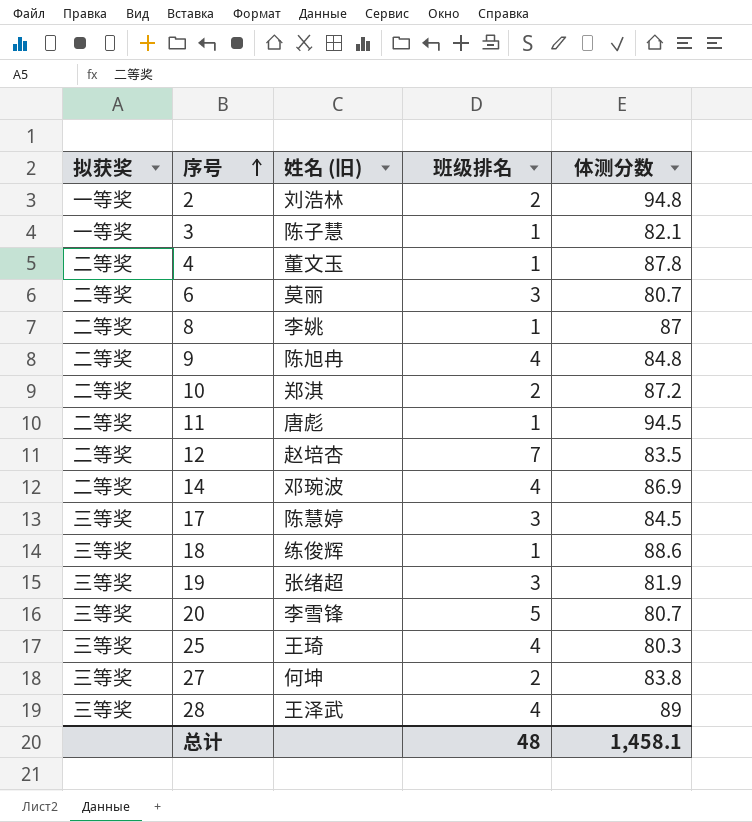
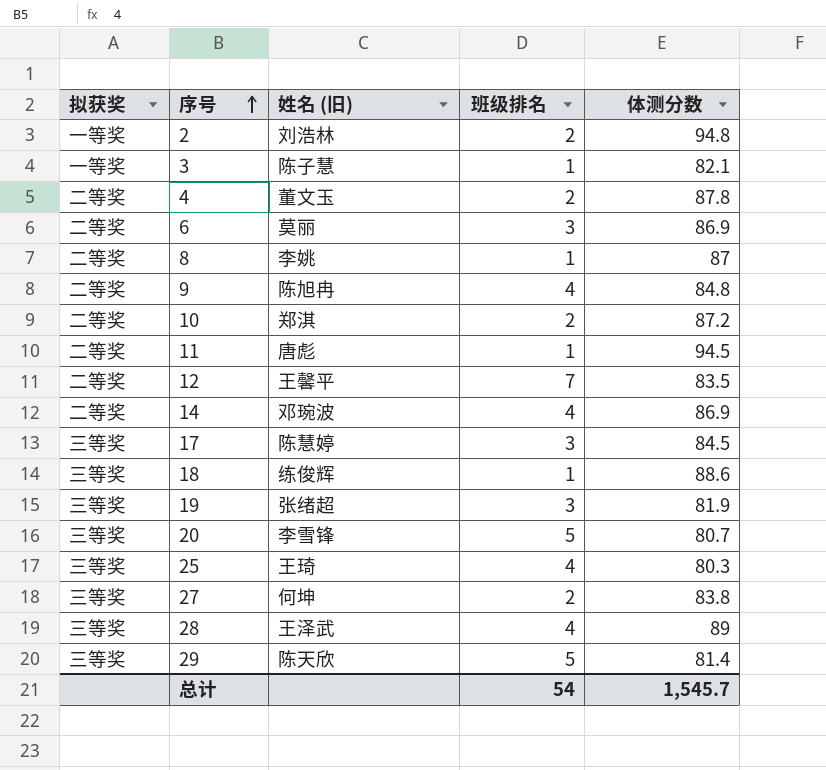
4 | 班级排名: 1 -> 2
6 | 体测分数: 80.7 -> 86.9
12 | 姓名 (旧): 赵培杏 -> 王馨平
row 29: none -> 三等奖 | 陈天欣 | 5 | 81.4
总计 | 班级排名: 48 -> 54
总计 | 体测分数: 1,458.1 -> 1,545.7

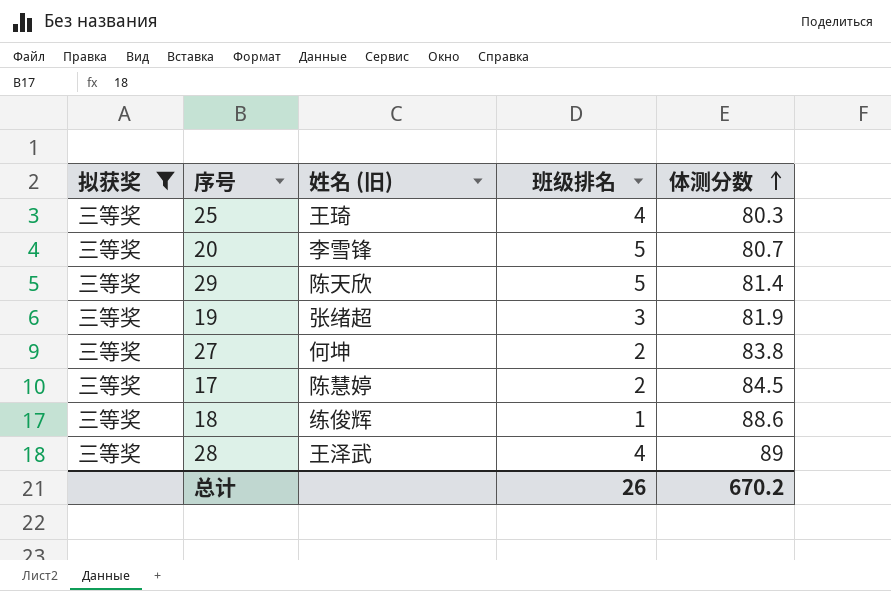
filter: none -> 拟获奖 = 三等奖
row order: 序号 ascending -> 体测分数 ascending
17 | 班级排名: 3 -> 2
总计 | 班级排名: 54 -> 26
总计 | 体测分数: 1,545.7 -> 670.2

